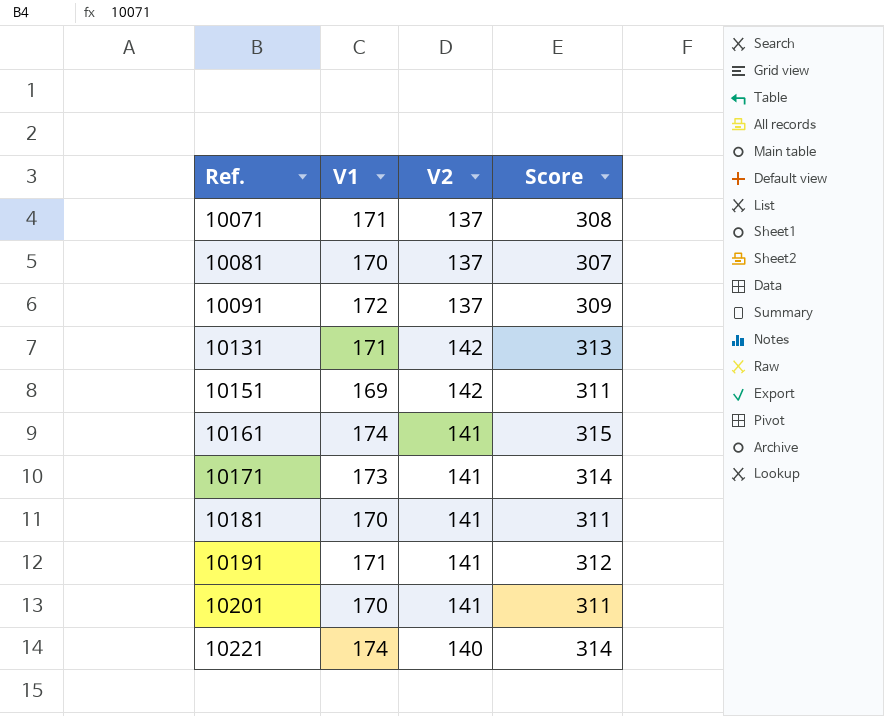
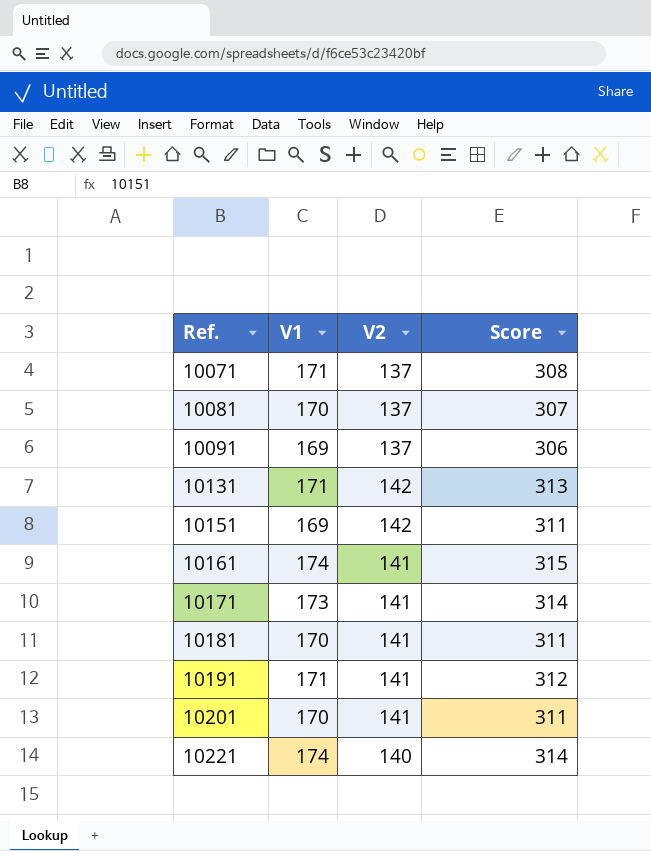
10091 | V1: 172 -> 169
10091 | Score: 309 -> 306

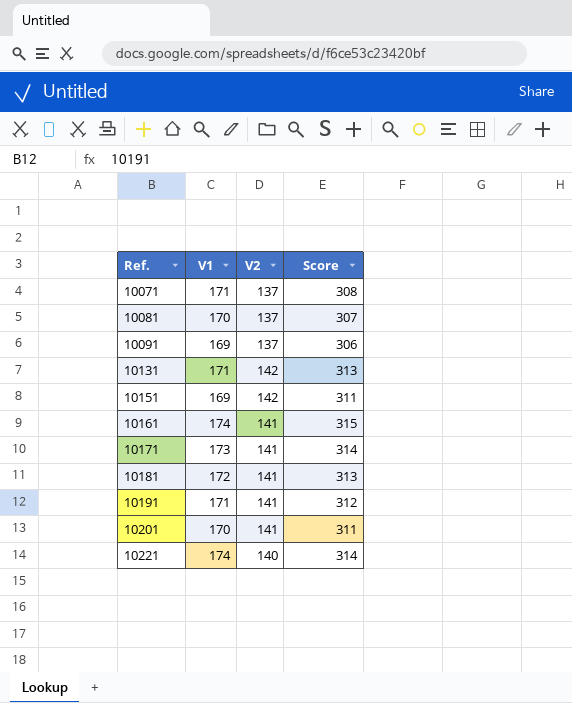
10181 | V1: 170 -> 172
10181 | Score: 311 -> 313

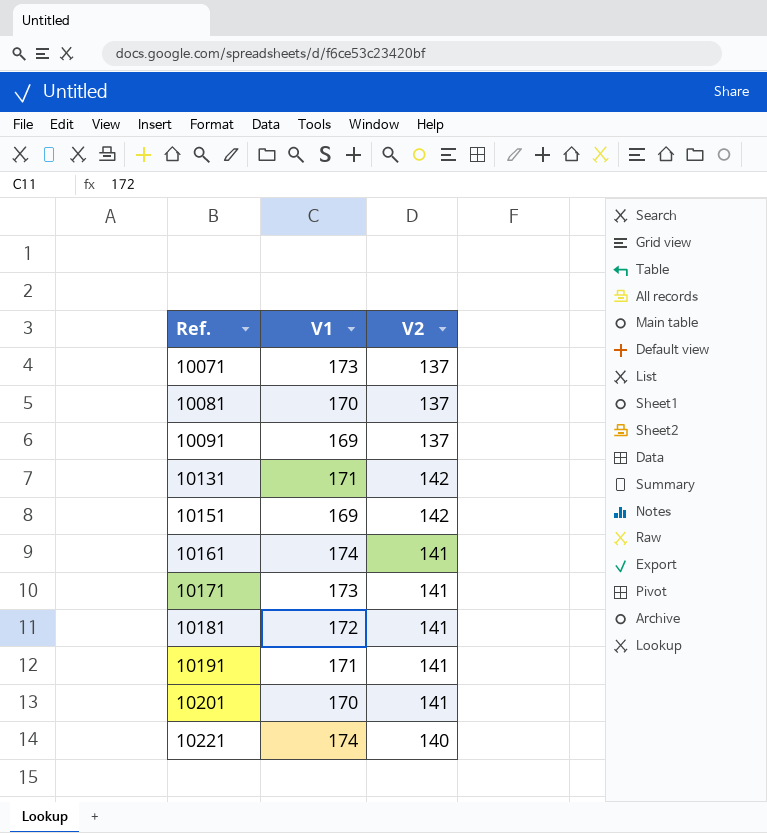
column Score | formula: [V1] + [V2] -> none
10071 | V1: 171 -> 173

